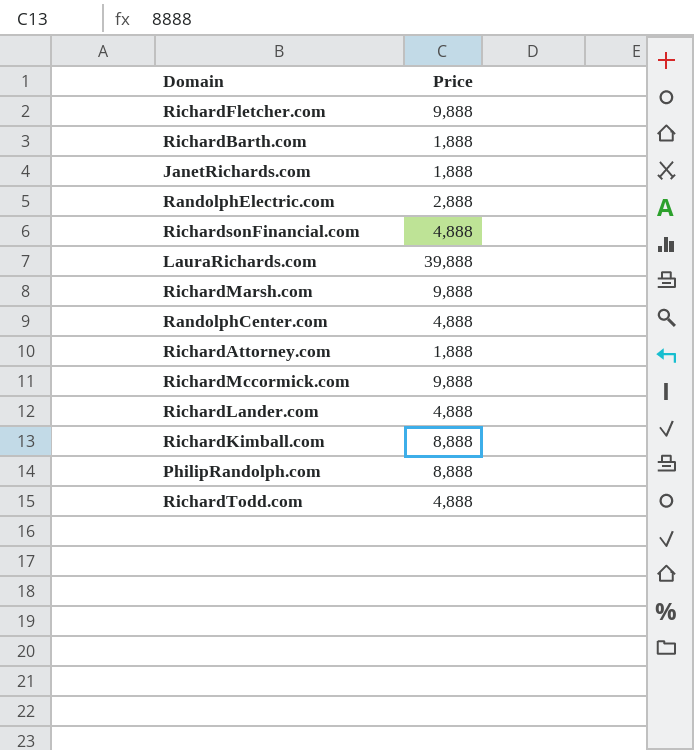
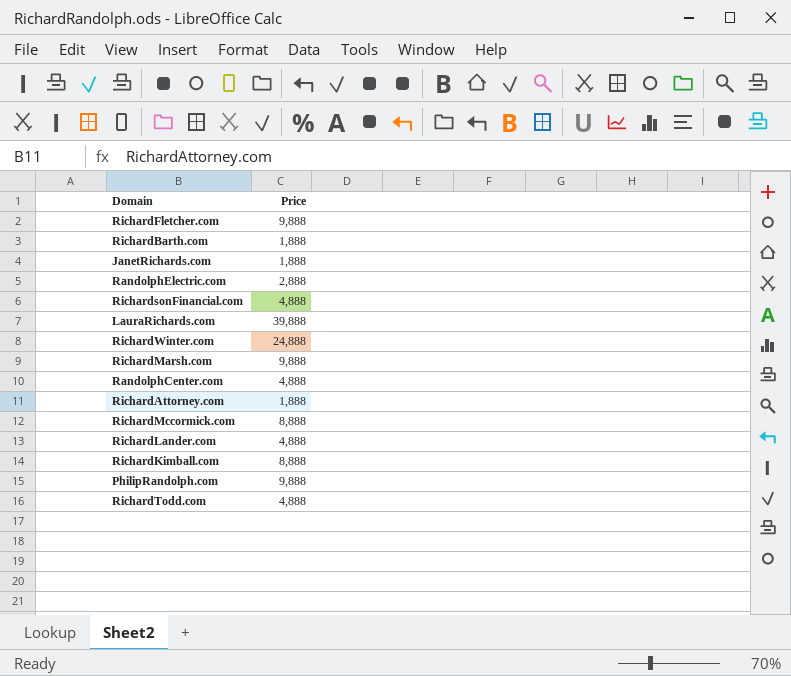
row RichardWinter.com: none -> 24,888
RichardMccormick.com | Price: 9,888 -> 8,888
PhilipRandolph.com | Price: 8,888 -> 9,888

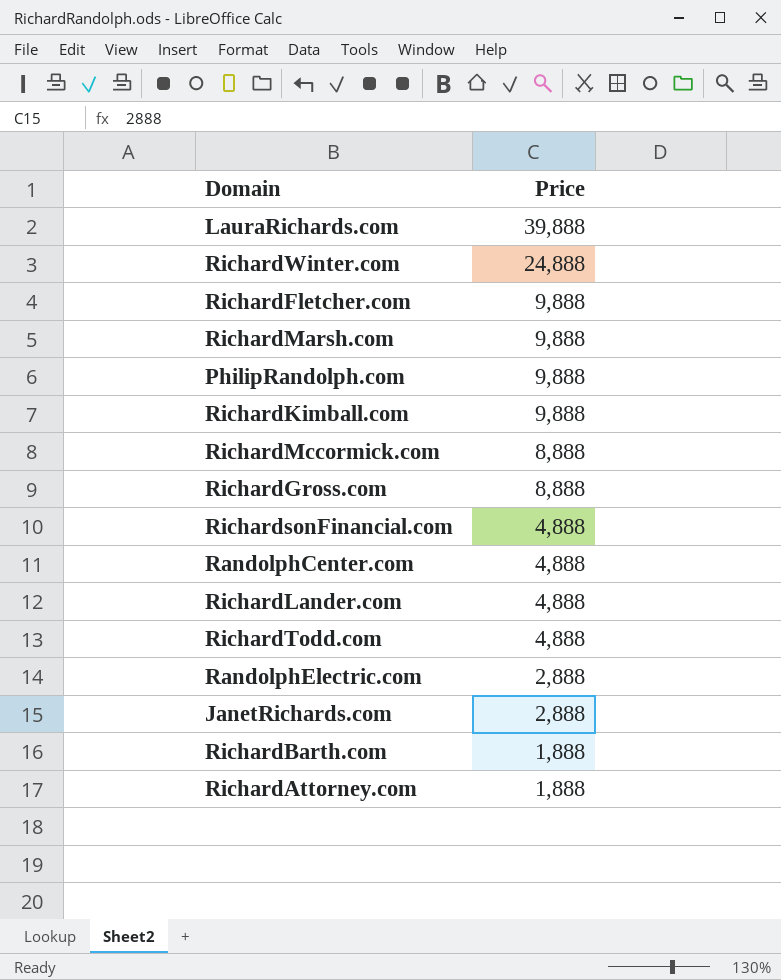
row order: none -> Price descending
RichardKimball.com | Price: 8,888 -> 9,888
row RichardGross.com: none -> 8,888
JanetRichards.com | Price: 1,888 -> 2,888

